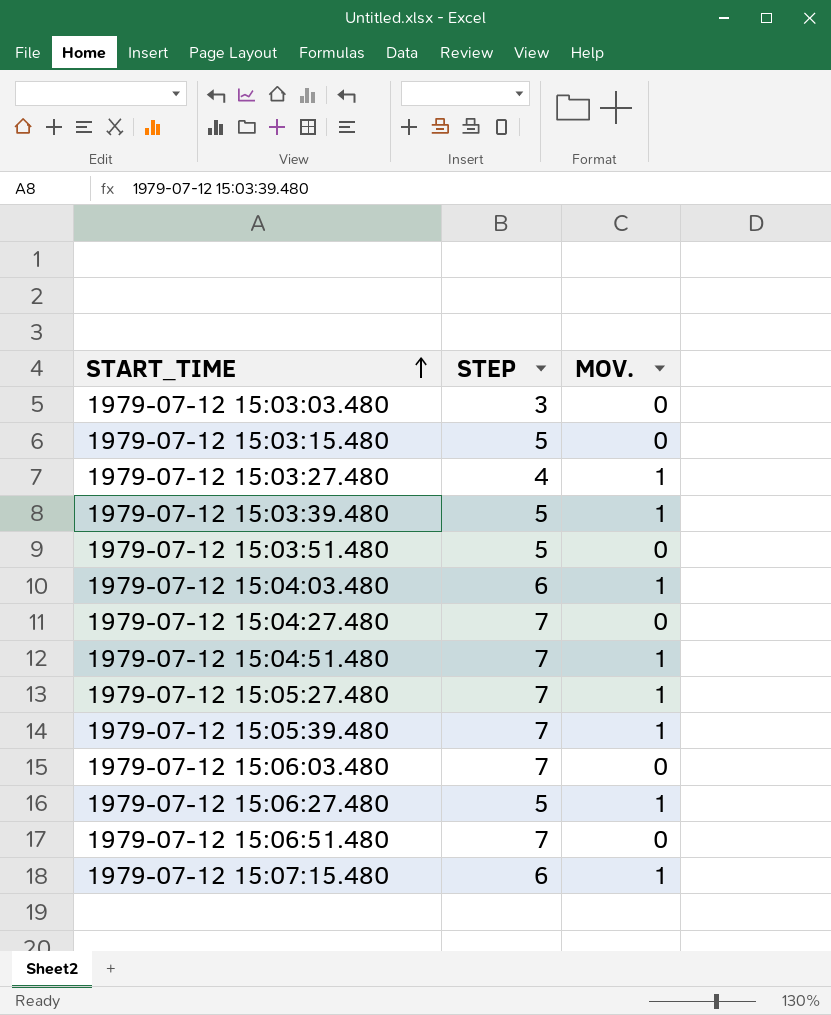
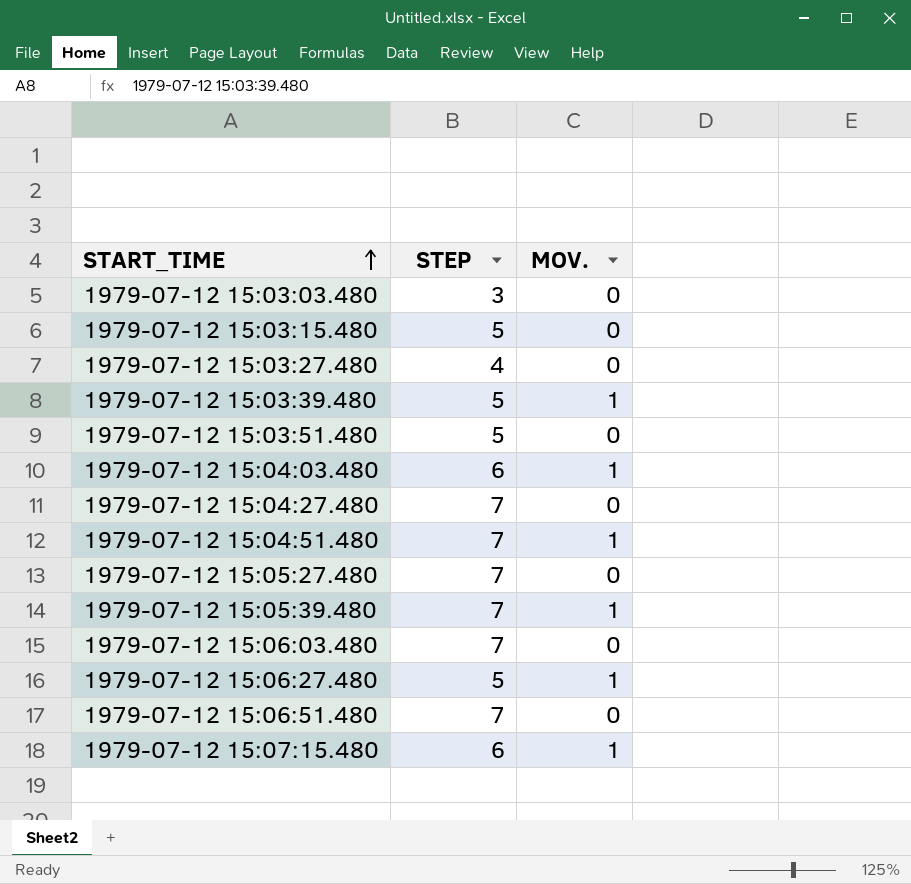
1979-07-12 15:03:27.480 | MOV.: 1 -> 0
1979-07-12 15:05:27.480 | MOV.: 1 -> 0

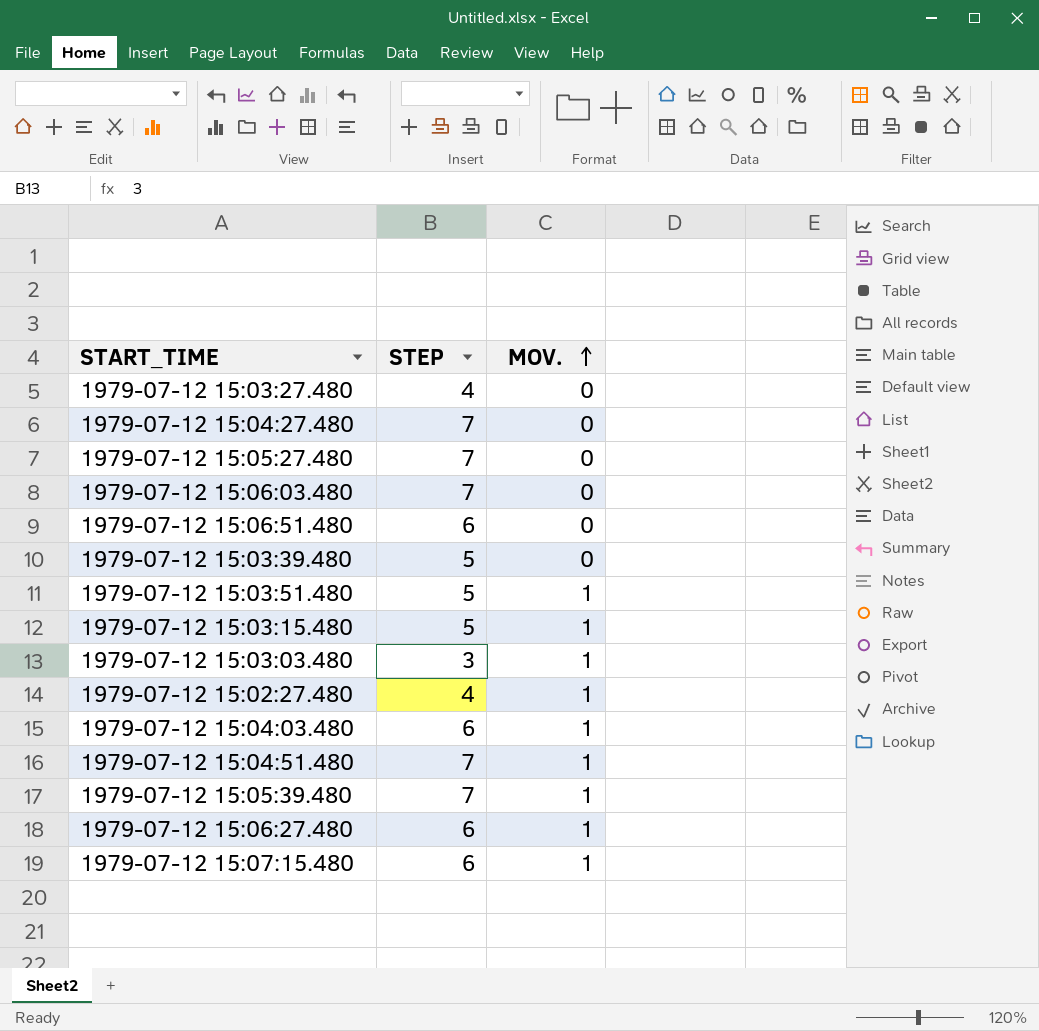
row order: START_TIME ascending -> MOV. ascending
1979-07-12 15:06:51.480 | STEP: 7 -> 6
1979-07-12 15:03:39.480 | MOV.: 1 -> 0
1979-07-12 15:03:51.480 | MOV.: 0 -> 1
1979-07-12 15:03:15.480 | MOV.: 0 -> 1
1979-07-12 15:03:03.480 | MOV.: 0 -> 1
row 1979-07-12 15:02:27.480: none -> 4 | 1
1979-07-12 15:06:27.480 | STEP: 5 -> 6

